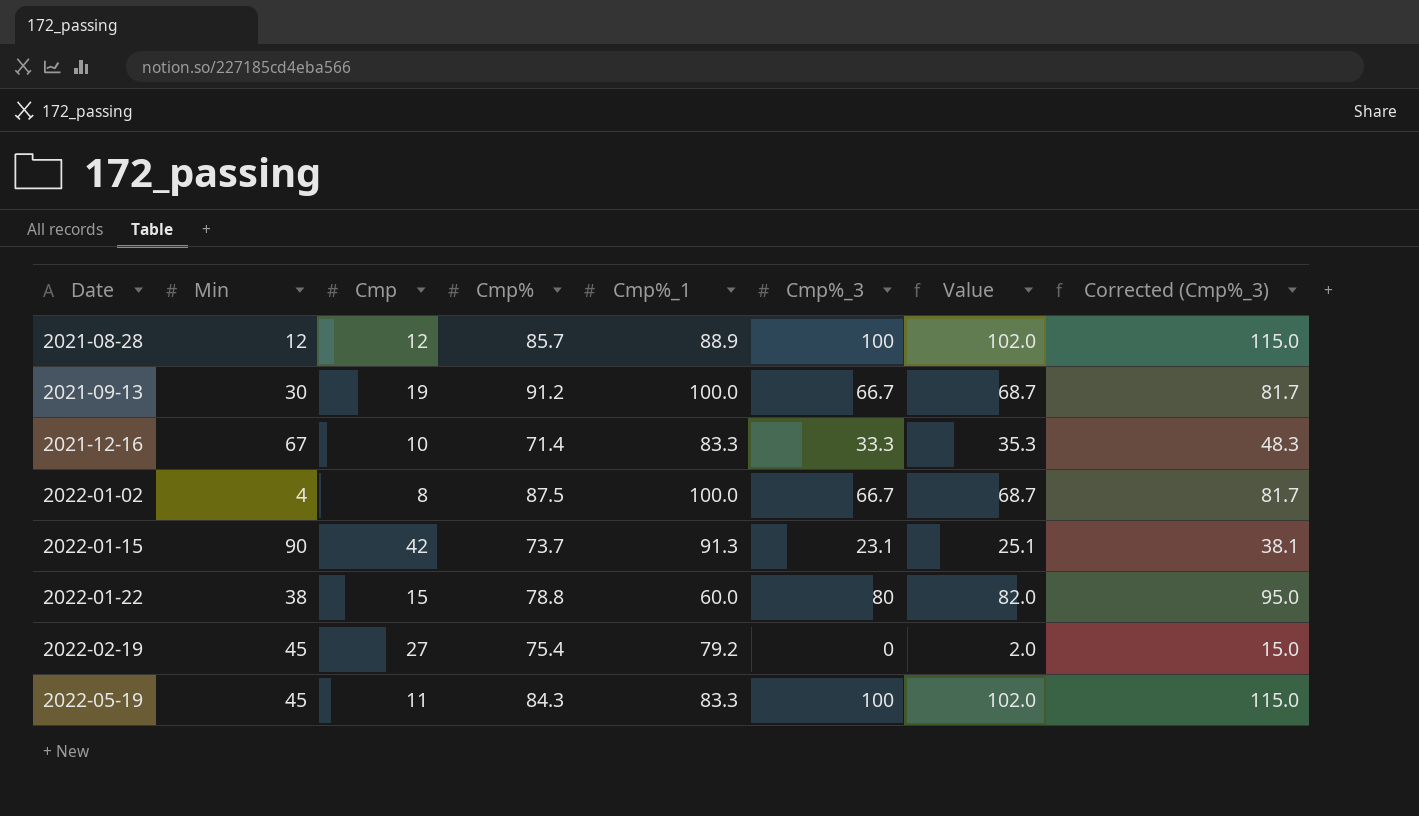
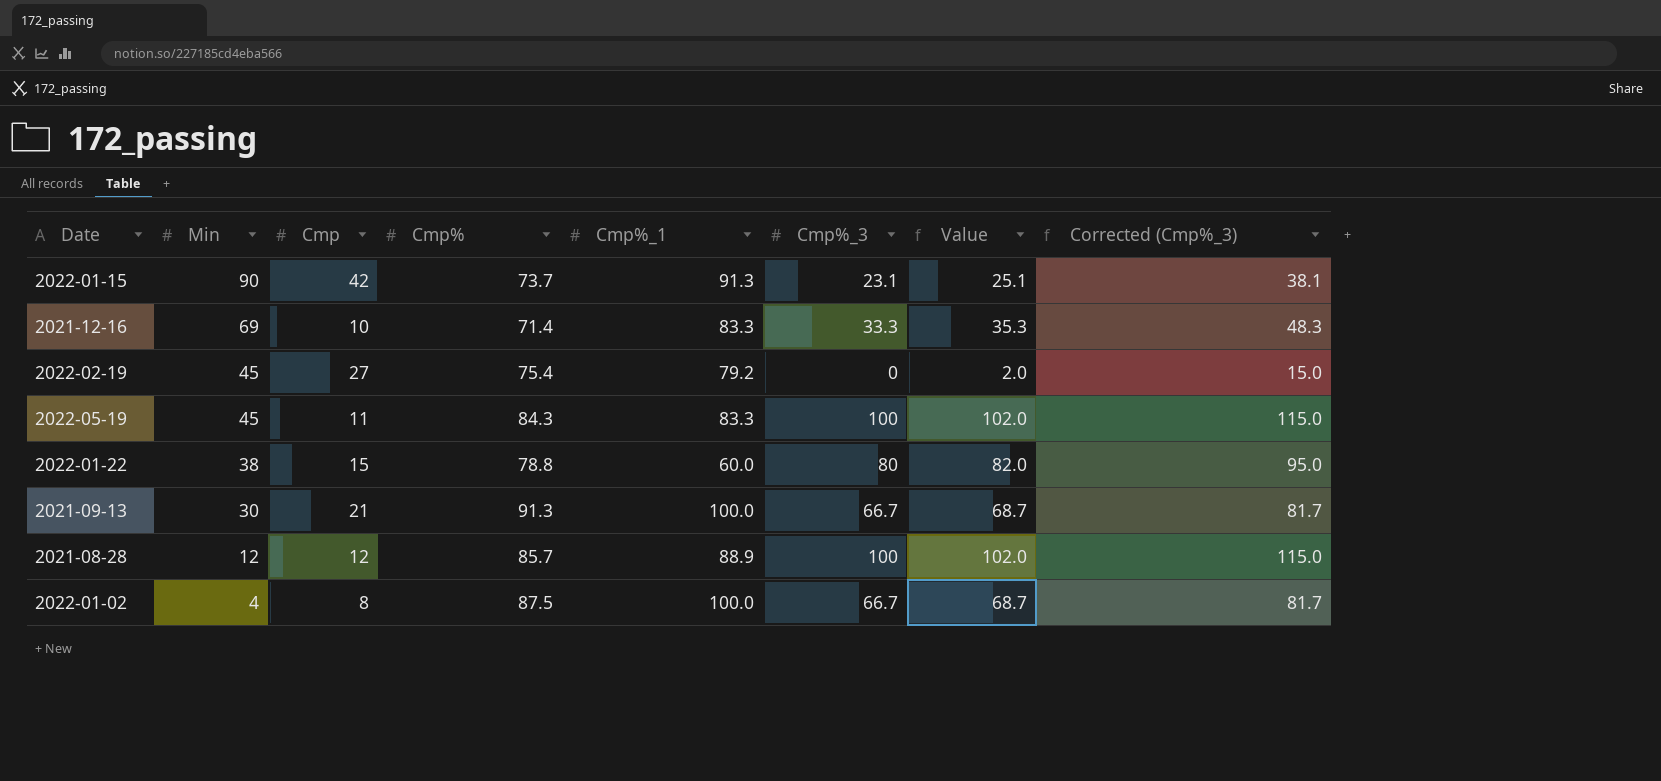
row order: Date ascending -> Min descending
2021-12-16 | Min: 67 -> 69
2021-09-13 | Cmp: 19 -> 21
2021-09-13 | Cmp%: 91.2 -> 91.3

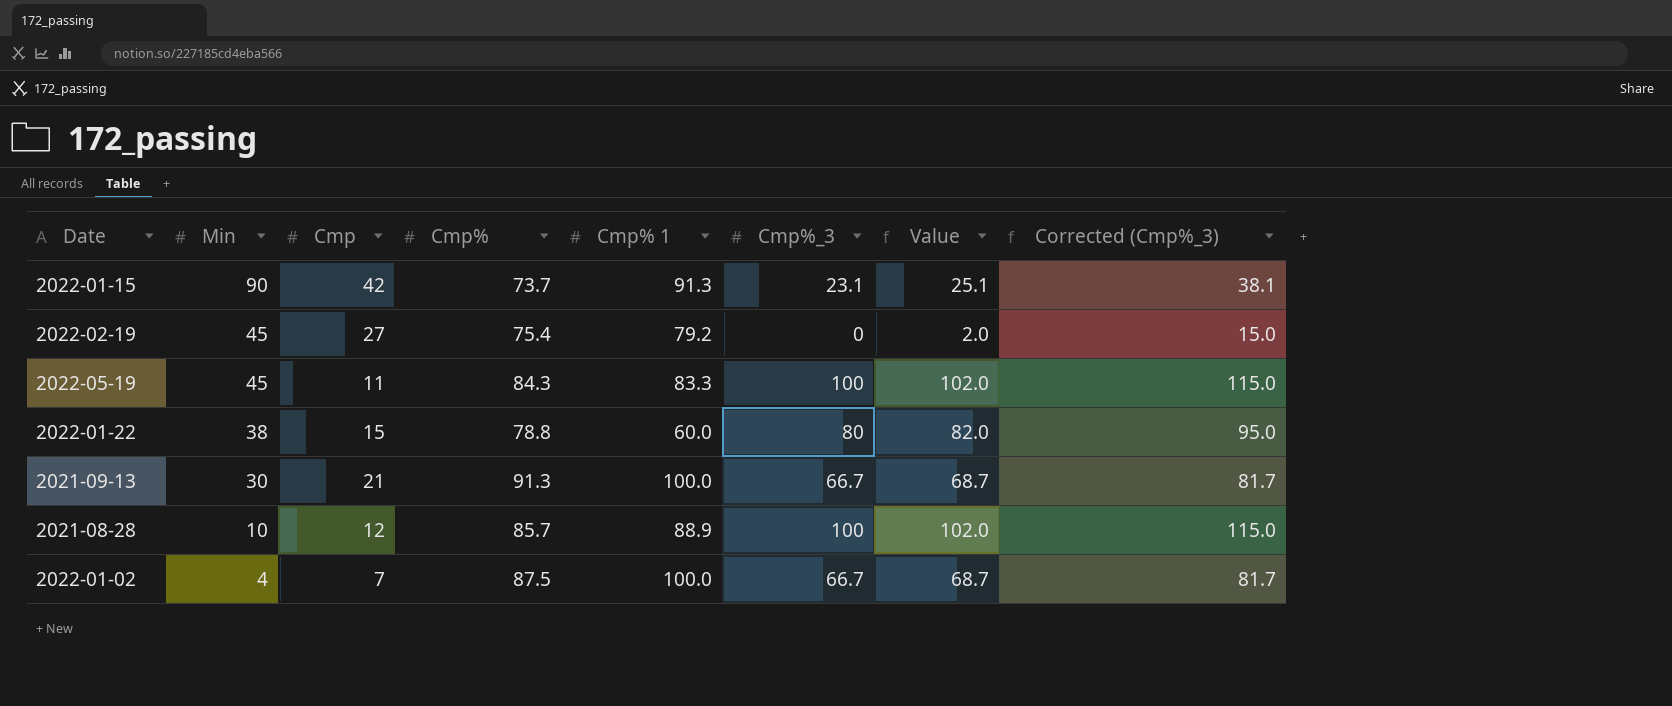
column name: Cmp%_1 -> Cmp% 1
row 2021-12-16: 69 | 10 | 71.4 | 83.3 | 33.3 | 35.3 | 48.3 -> none
2021-08-28 | Min: 12 -> 10
2022-01-02 | Cmp: 8 -> 7

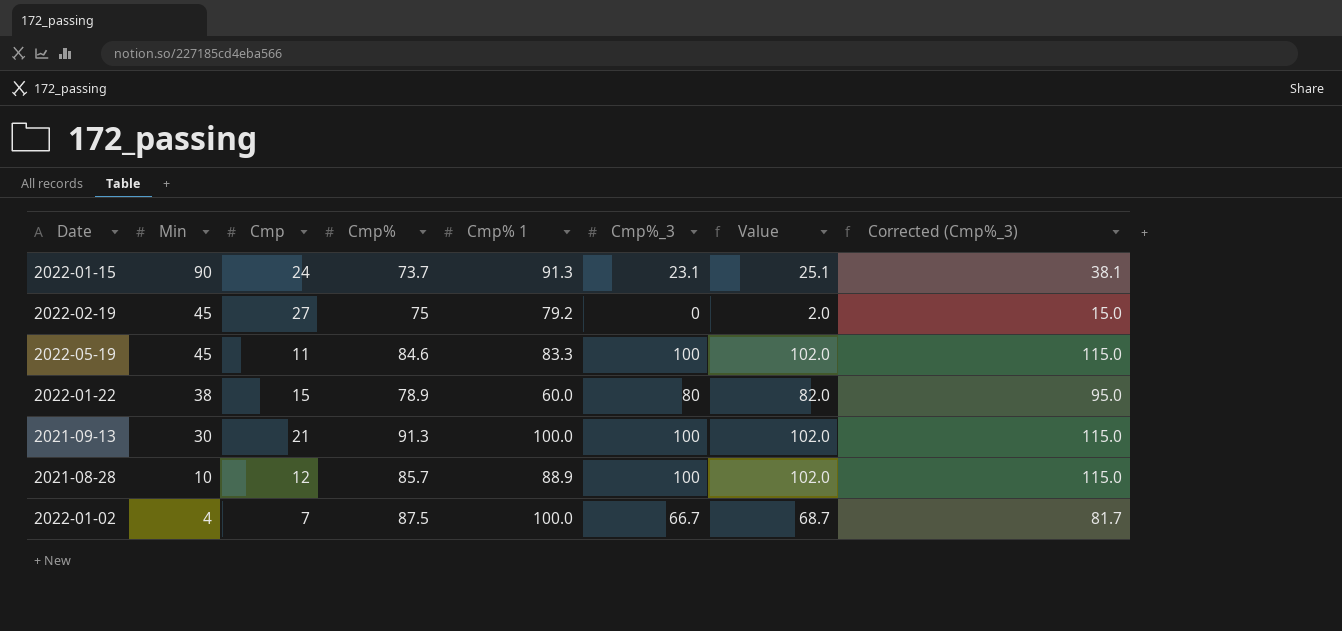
2022-01-15 | Cmp: 42 -> 24
2022-02-19 | Cmp%: 75.4 -> 75
2022-05-19 | Cmp%: 84.3 -> 84.6
2022-01-22 | Cmp%: 78.8 -> 78.9
2021-09-13 | Cmp%_3: 66.7 -> 100
2021-09-13 | Value: 68.7 -> 102.0
2021-09-13 | Corrected (Cmp%_3): 81.7 -> 115.0

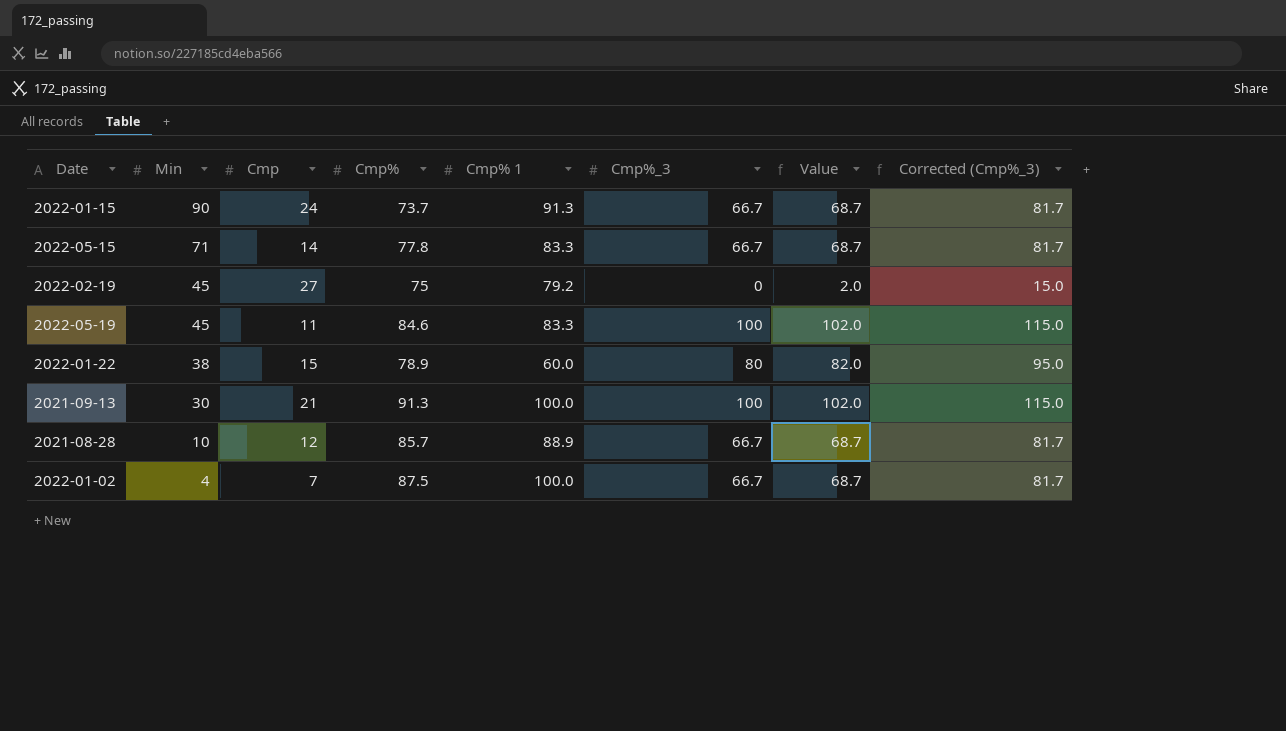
2022-01-15 | Cmp%_3: 23.1 -> 66.7
2022-01-15 | Value: 25.1 -> 68.7
2022-01-15 | Corrected (Cmp%_3): 38.1 -> 81.7
row 2022-05-15: none -> 71 | 14 | 77.8 | 83.3 | 66.7 | 68.7 | 81.7
2021-08-28 | Cmp%_3: 100 -> 66.7
2021-08-28 | Value: 102.0 -> 68.7
2021-08-28 | Corrected (Cmp%_3): 115.0 -> 81.7

